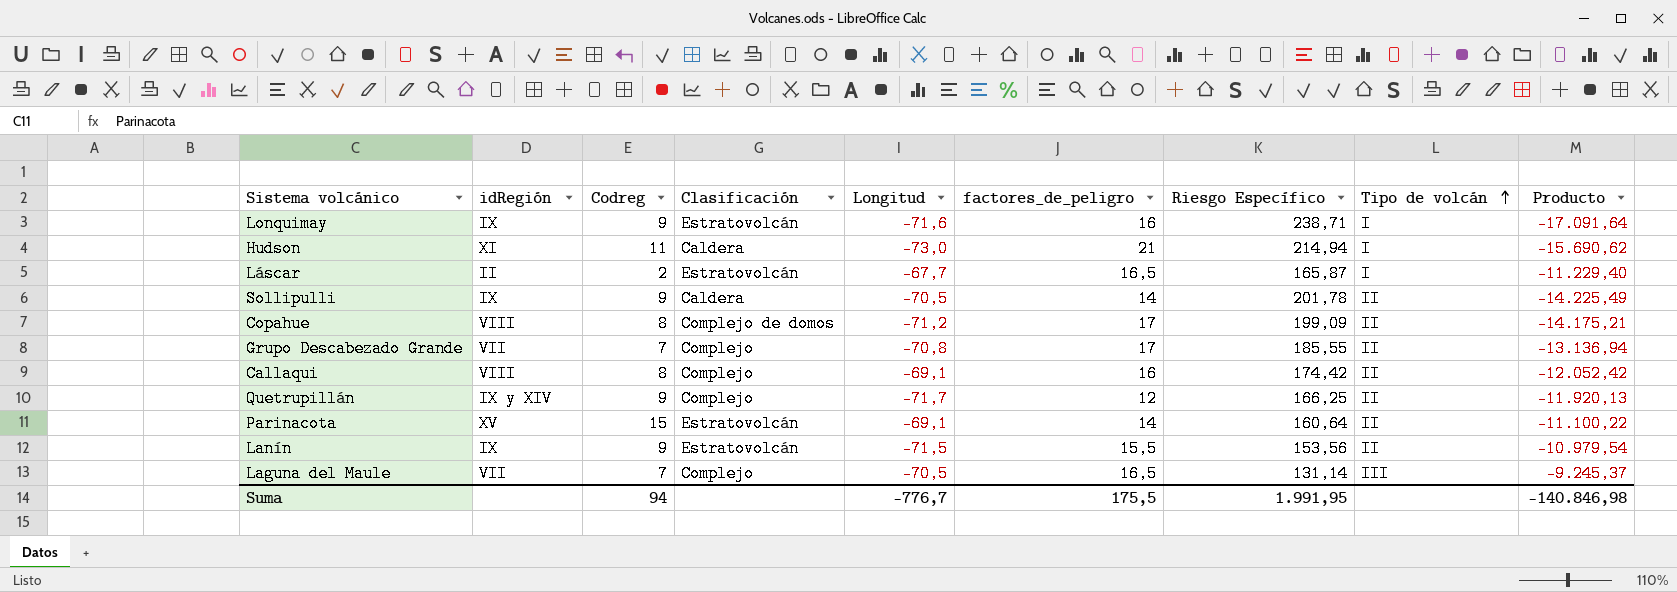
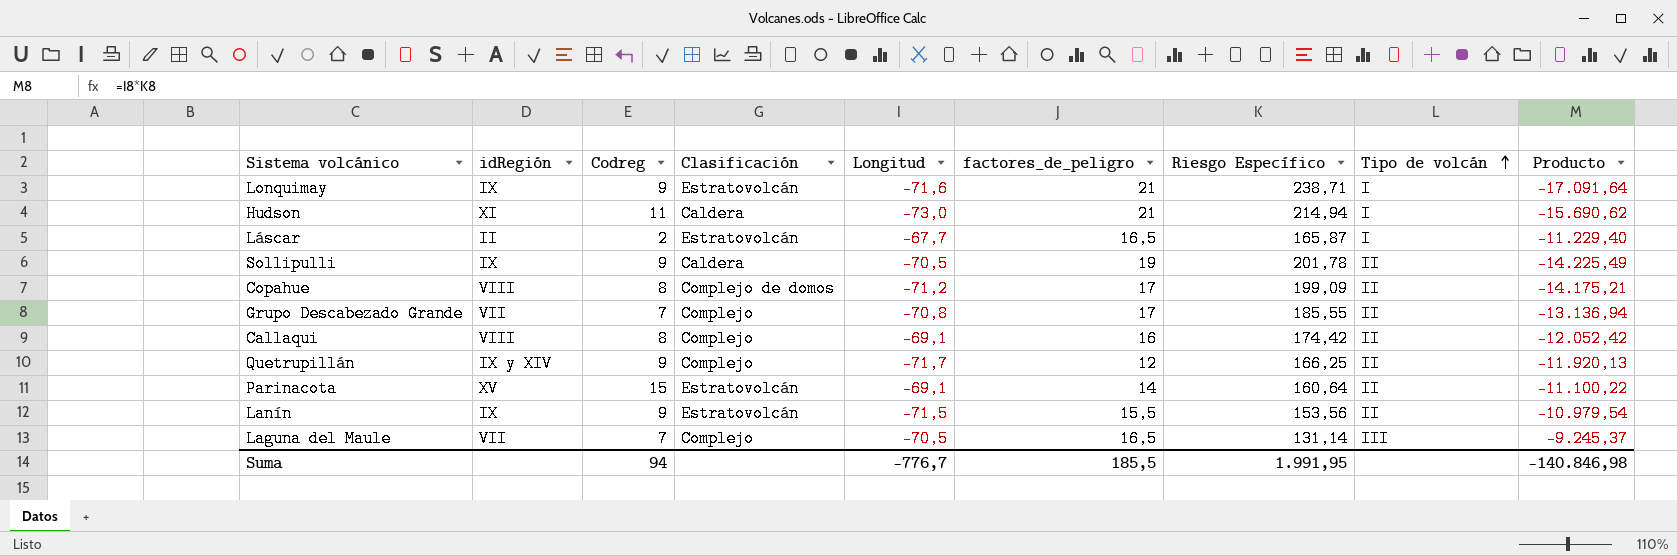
Lonquimay | factores_de_peligro: 16 -> 21
Sollipulli | factores_de_peligro: 14 -> 19
Suma | factores_de_peligro: 175,5 -> 185,5

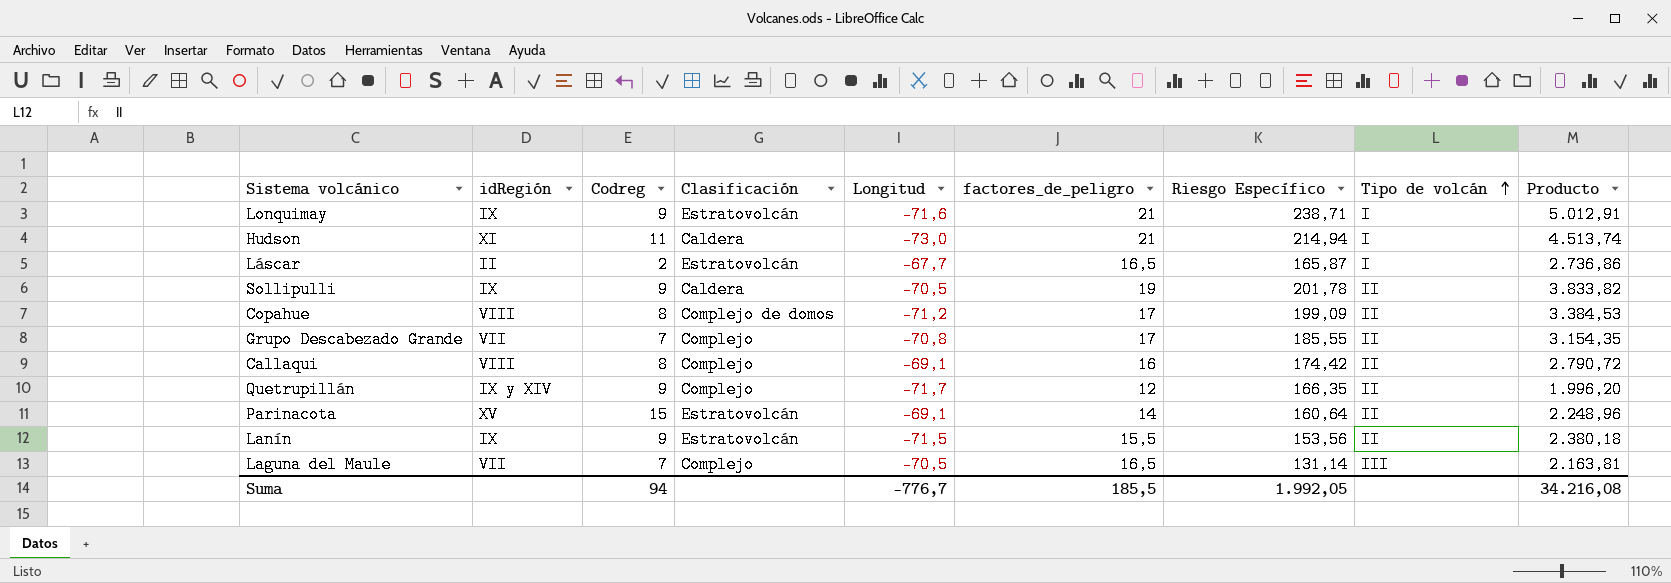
column Producto | formula: [Longitud] * [Riesgo Específico] -> [factores_de_peligro] * [Riesgo Específico]
Quetrupillán | Riesgo Específico: 166,25 -> 166,35
Suma | Riesgo Específico: 1.991,95 -> 1.992,05
Suma | Producto: -140.846,98 -> 34.216,08

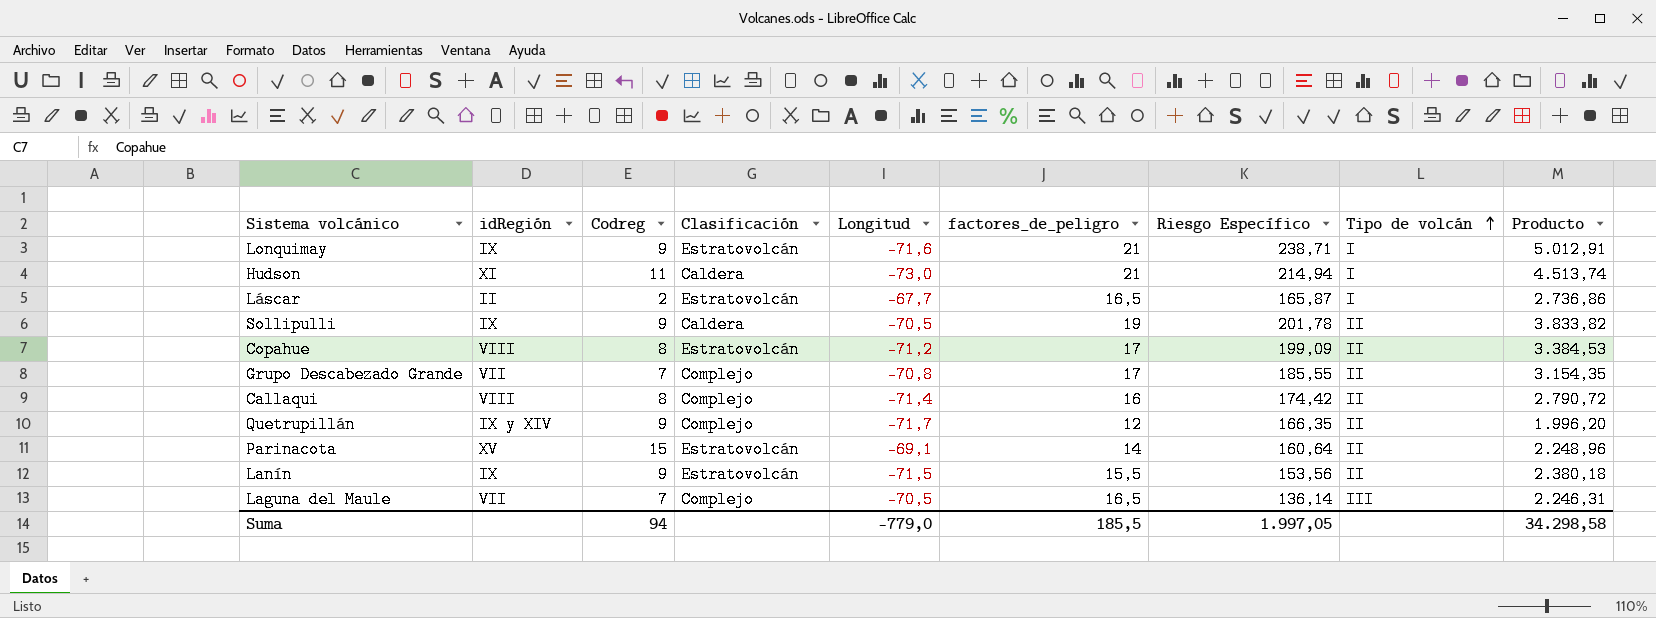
Copahue | Clasificación: Complejo de domos -> Estratovolcán
Callaqui | Longitud: -69,1 -> -71,4
Laguna del Maule | Riesgo Específico: 131,14 -> 136,14
Laguna del Maule | Producto: 2.163,81 -> 2.246,31
Suma | Longitud: -776,7 -> -779,0
Suma | Riesgo Específico: 1.992,05 -> 1.997,05
Suma | Producto: 34.216,08 -> 34.298,58

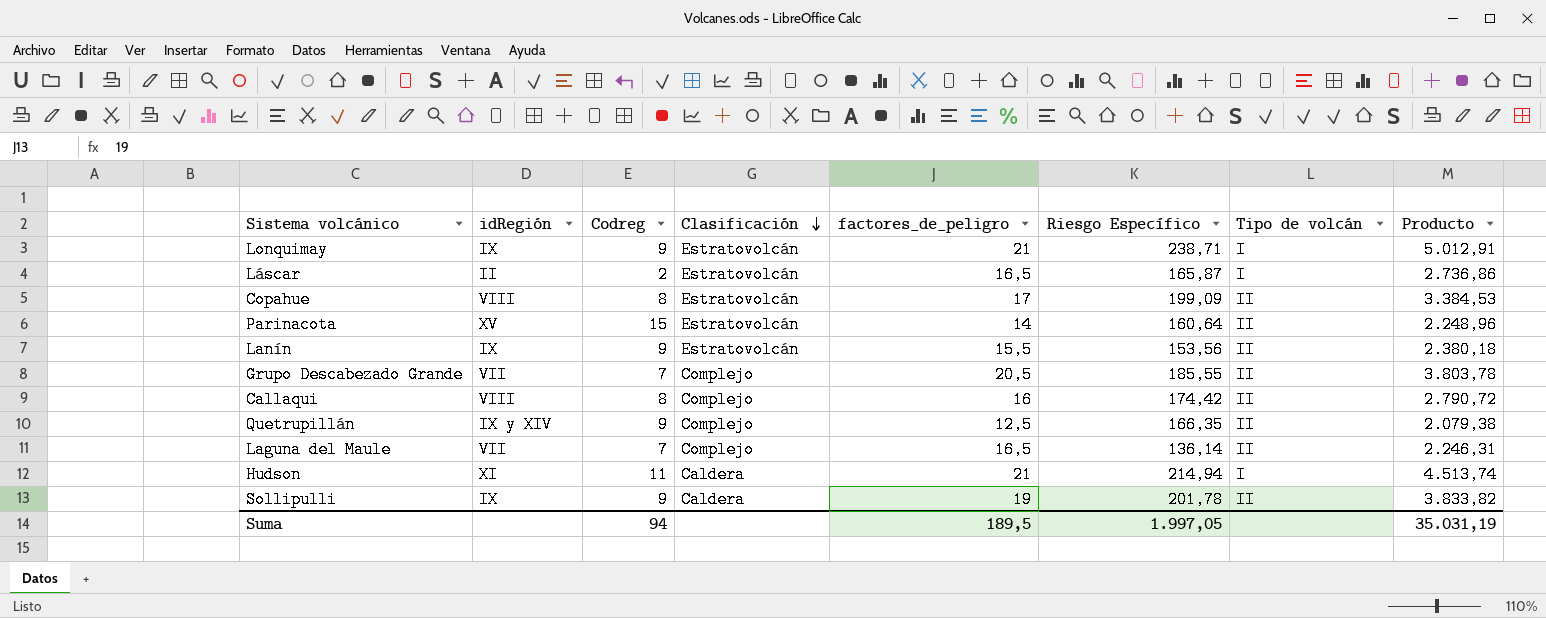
row order: Tipo de volcán ascending -> Clasificación descending
column Longitud | position: 5 -> none
Grupo Descabezado Grande | factores_de_peligro: 17 -> 20,5
Grupo Descabezado Grande | Producto: 3.154,35 -> 3.803,78
Quetrupillán | factores_de_peligro: 12 -> 12,5
Quetrupillán | Producto: 1.996,20 -> 2.079,38
Laguna del Maule | Tipo de volcán: III -> II
Suma | factores_de_peligro: 185,5 -> 189,5
Suma | Producto: 34.298,58 -> 35.031,19

